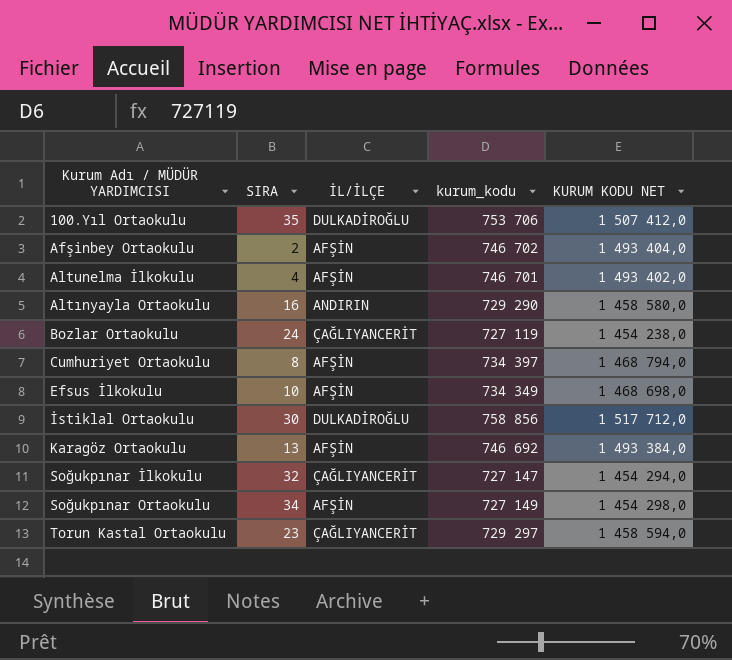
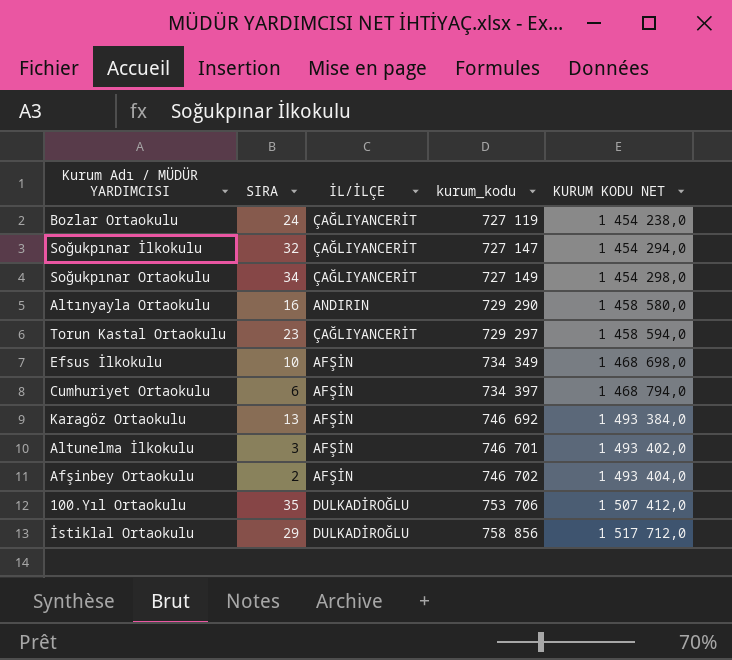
row order: Kurum Adı / MÜDÜR YARDIMCISI ascending -> kurum_kodu ascending
Soğukpınar Ortaokulu | İL/İLÇE: AFŞİN -> ÇAĞLIYANCERİT
Cumhuriyet Ortaokulu | SIRA: 8 -> 6
Altunelma İlkokulu | SIRA: 4 -> 3
İstiklal Ortaokulu | SIRA: 30 -> 29

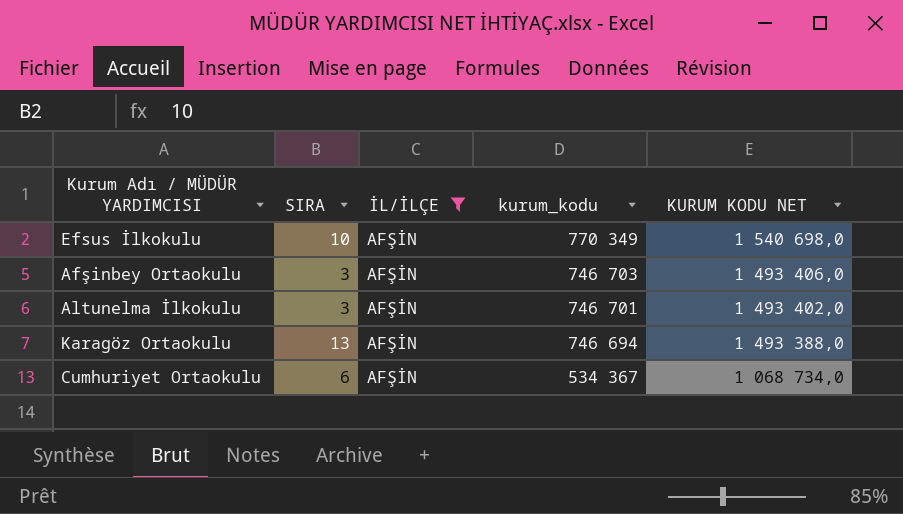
filter: none -> İL/İLÇE = AFŞİN
row order: kurum_kodu ascending -> kurum_kodu descending
Efsus İlkokulu | kurum_kodu: 734 349 -> 770 349
Efsus İlkokulu | KURUM KODU NET: 1 468 698,0 -> 1 540 698,0
Afşinbey Ortaokulu | SIRA: 2 -> 3
Afşinbey Ortaokulu | kurum_kodu: 746 702 -> 746 703
Afşinbey Ortaokulu | KURUM KODU NET: 1 493 404,0 -> 1 493 406,0
Karagöz Ortaokulu | kurum_kodu: 746 692 -> 746 694
Karagöz Ortaokulu | KURUM KODU NET: 1 493 384,0 -> 1 493 388,0
Cumhuriyet Ortaokulu | kurum_kodu: 734 397 -> 534 367
Cumhuriyet Ortaokulu | KURUM KODU NET: 1 468 794,0 -> 1 068 734,0

